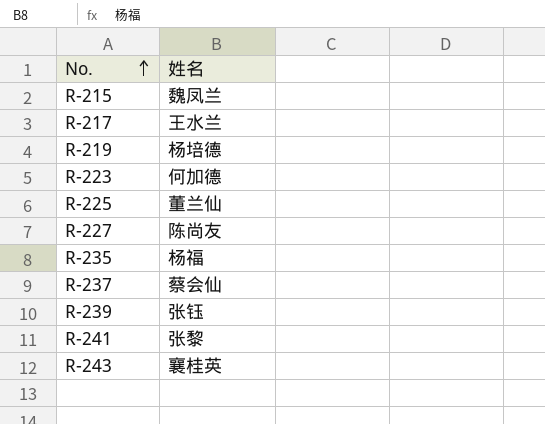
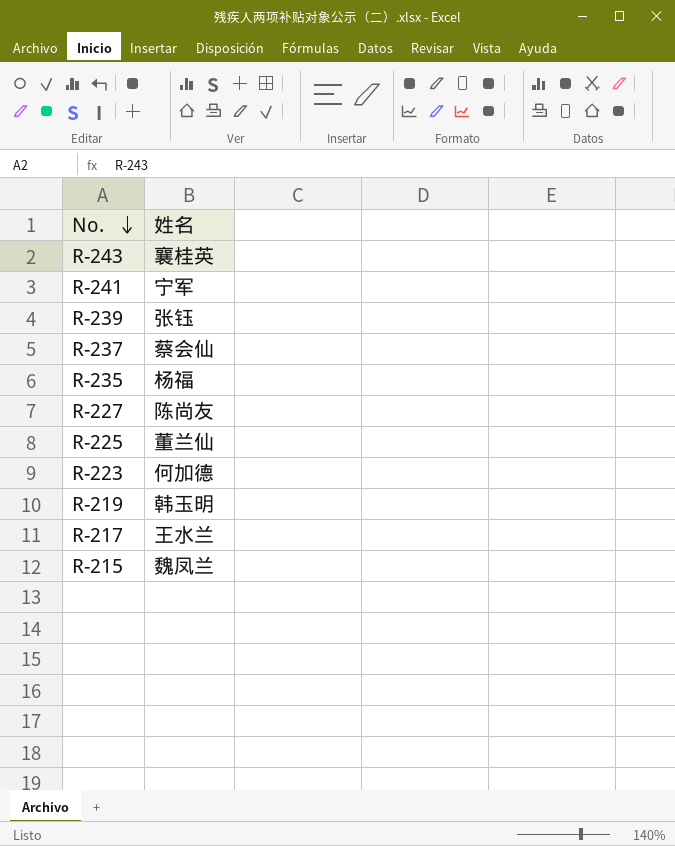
row order: No. ascending -> No. descending
R-241 | 姓名: 张黎 -> 宁军
R-219 | 姓名: 杨培德 -> 韩玉明

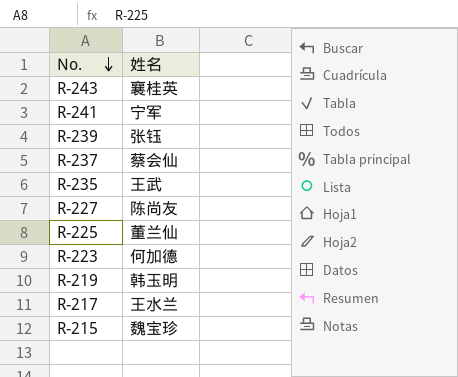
R-235 | 姓名: 杨福 -> 王武
R-215 | 姓名: 魏凤兰 -> 魏宝珍

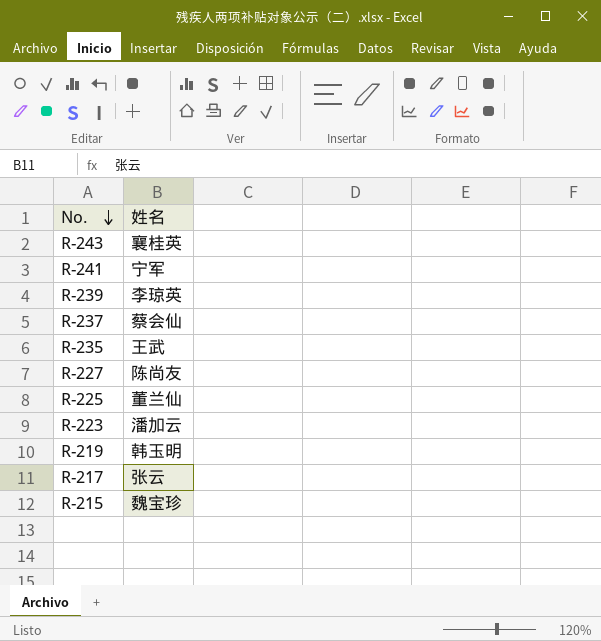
R-239 | 姓名: 张钰 -> 李琼英
R-223 | 姓名: 何加德 -> 潘加云
R-217 | 姓名: 王水兰 -> 张云

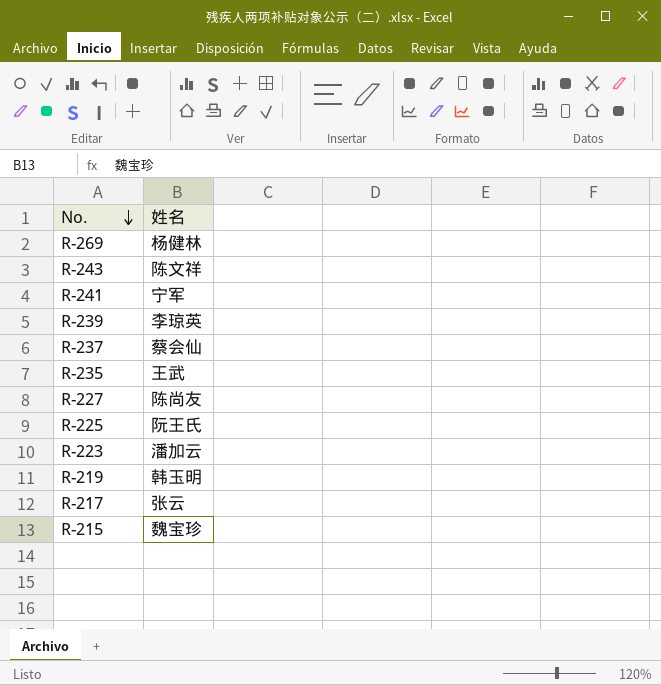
row R-269: none -> 杨健林
R-243 | 姓名: 襄桂英 -> 陈文祥
R-225 | 姓名: 董兰仙 -> 阮王氏

